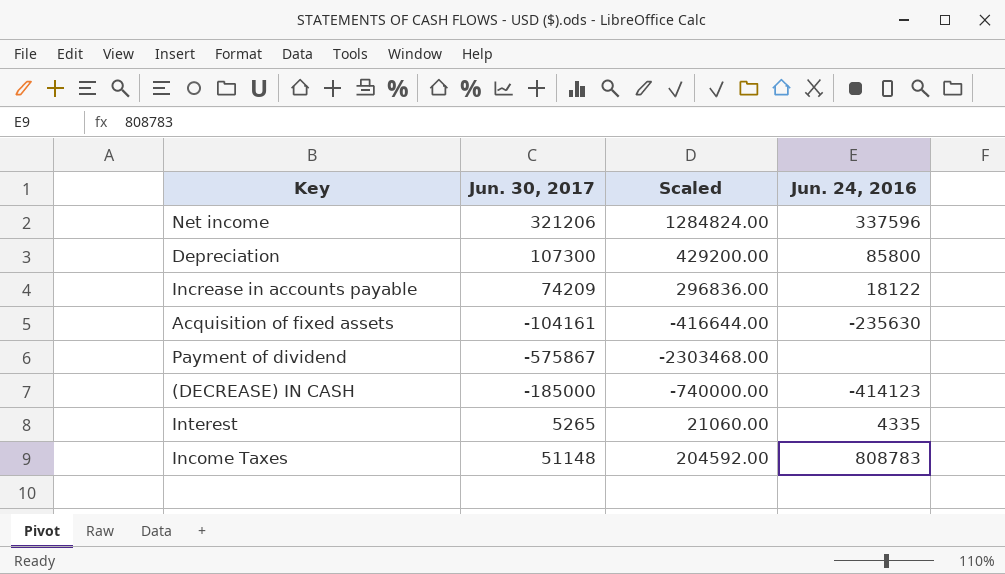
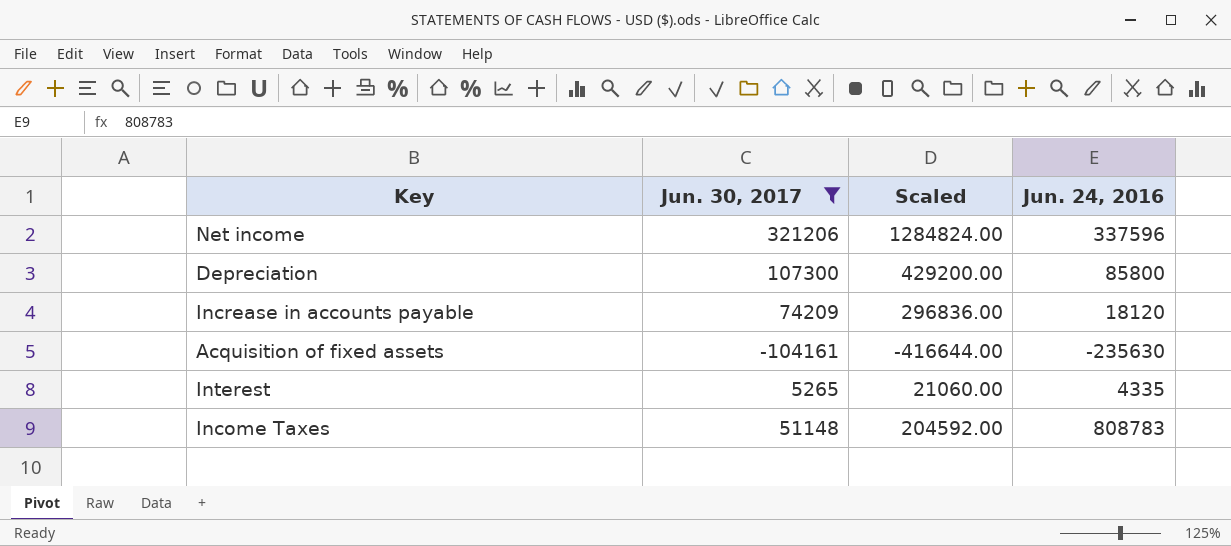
filter: none -> Jun. 30, 2017 >= -104161
Increase in accounts payable | Jun. 24, 2016: 18122 -> 18120

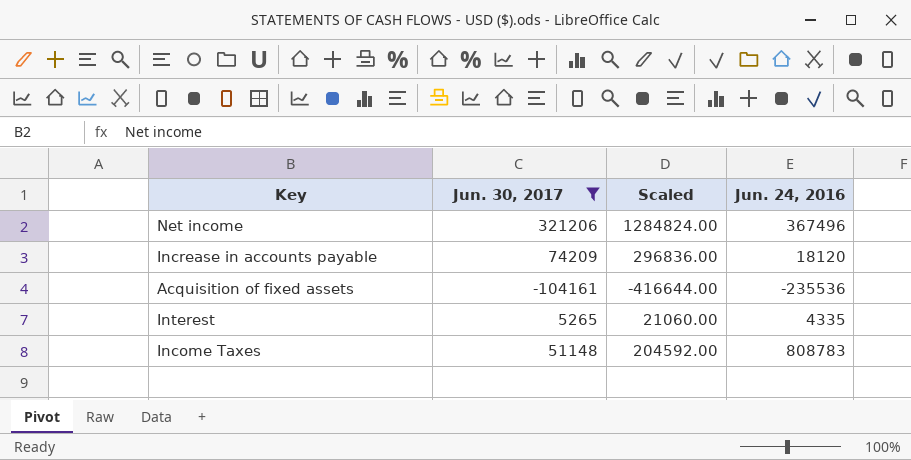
row Depreciation: 107300 | 429200.00 | 85800 -> none
Net income | Jun. 24, 2016: 337596 -> 367496
Acquisition of fixed assets | Jun. 24, 2016: -235630 -> -235536

